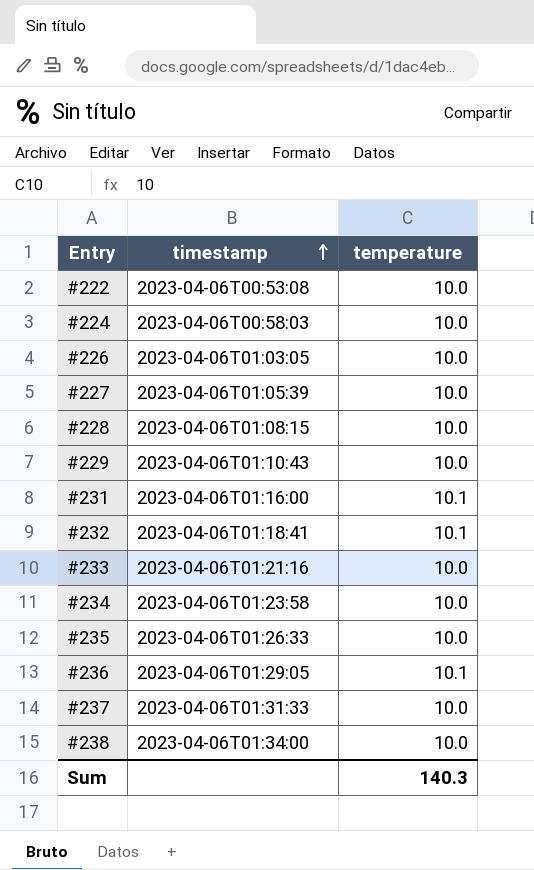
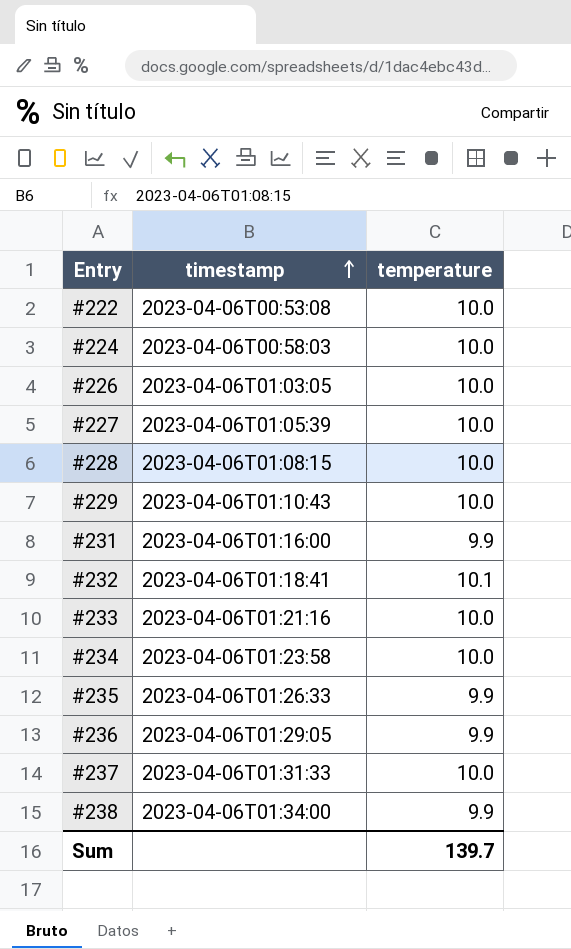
#231 | temperature: 10.1 -> 9.9
#235 | temperature: 10.0 -> 9.9
#236 | temperature: 10.1 -> 9.9
#238 | temperature: 10.0 -> 9.9
Sum | temperature: 140.3 -> 139.7

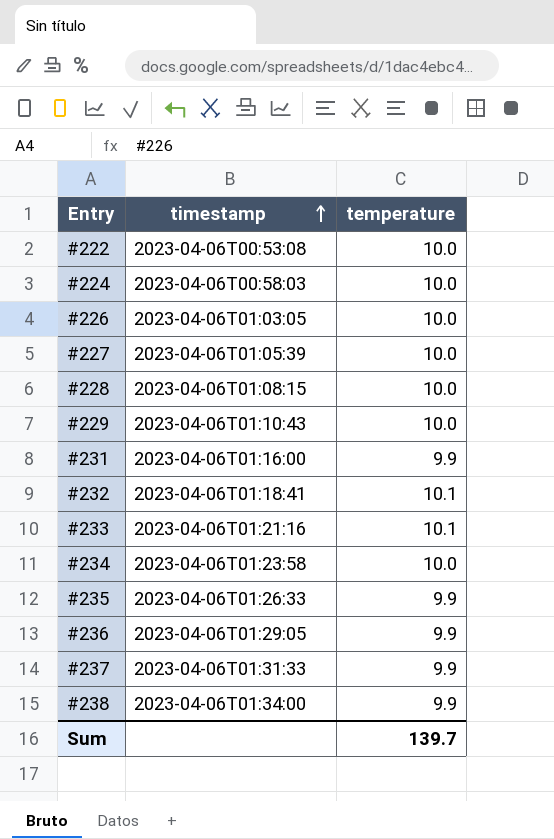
#233 | temperature: 10.0 -> 10.1
#237 | temperature: 10.0 -> 9.9

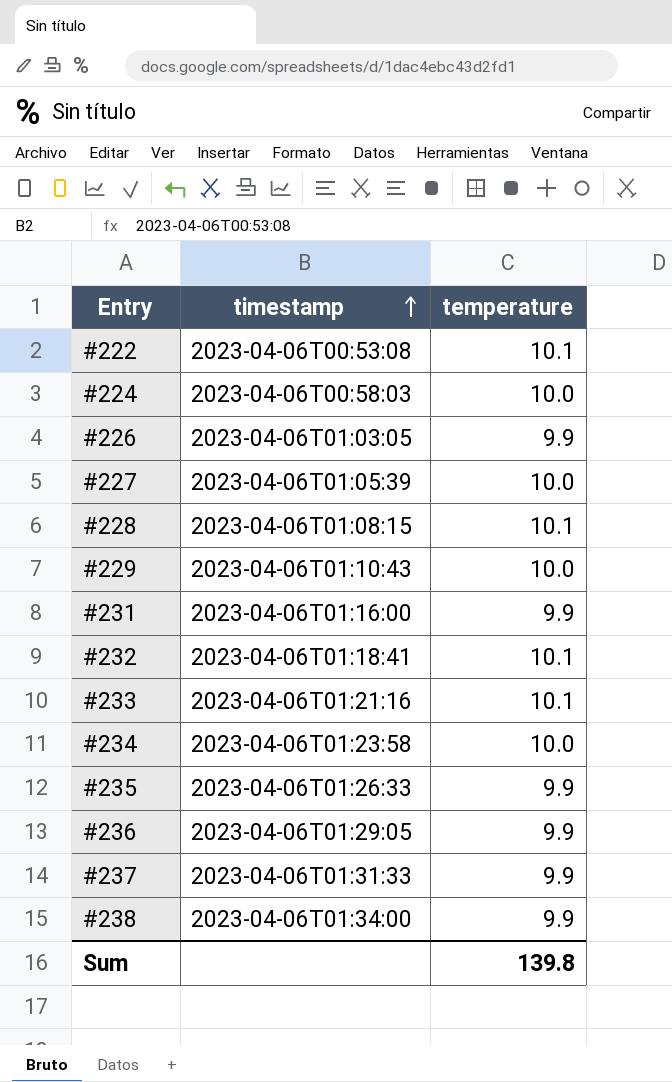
#222 | temperature: 10.0 -> 10.1
#226 | temperature: 10.0 -> 9.9
#228 | temperature: 10.0 -> 10.1
Sum | temperature: 139.7 -> 139.8

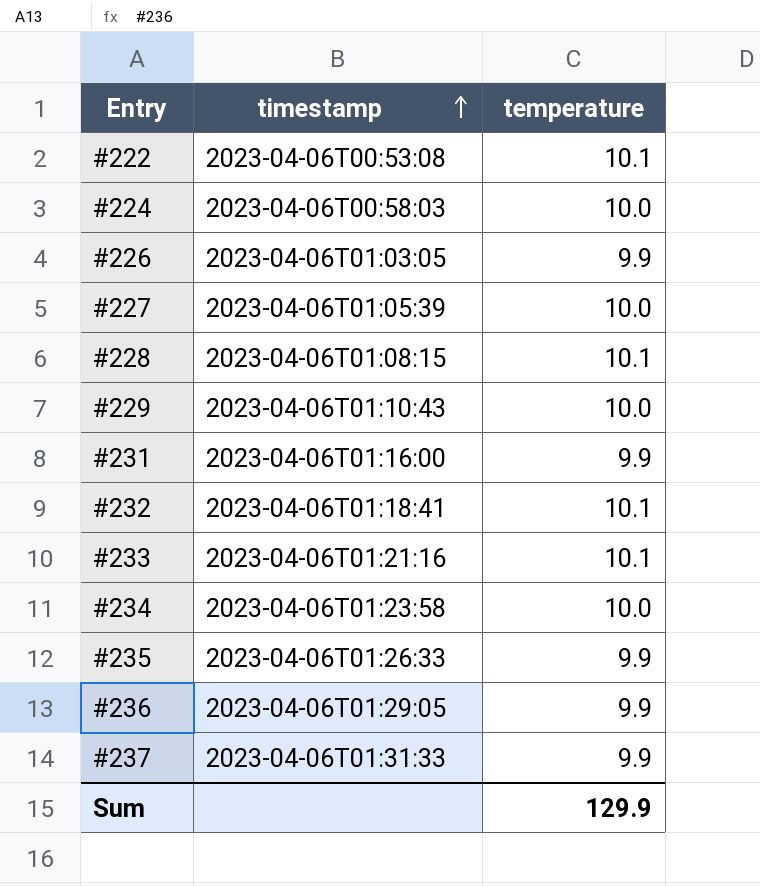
row #238: 2023-04-06T01:34:00 | 9.9 -> none
Sum | temperature: 139.8 -> 129.9

